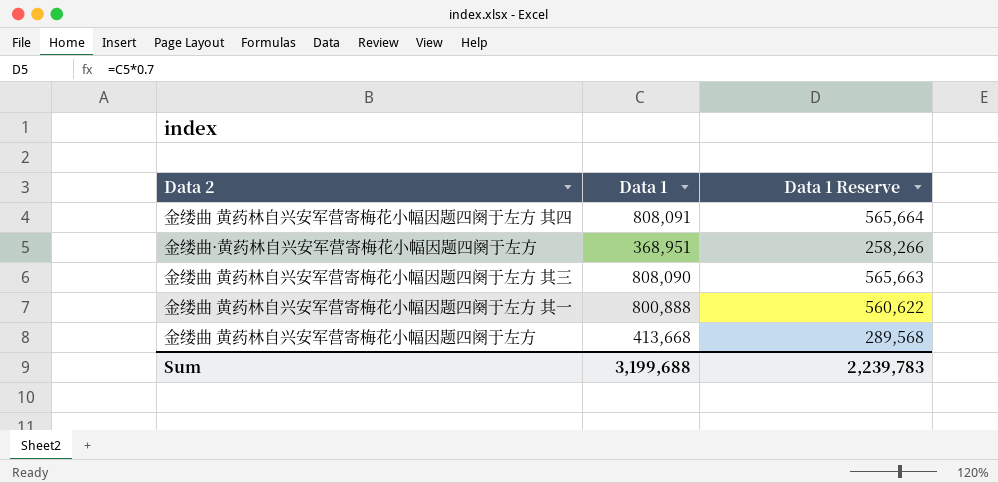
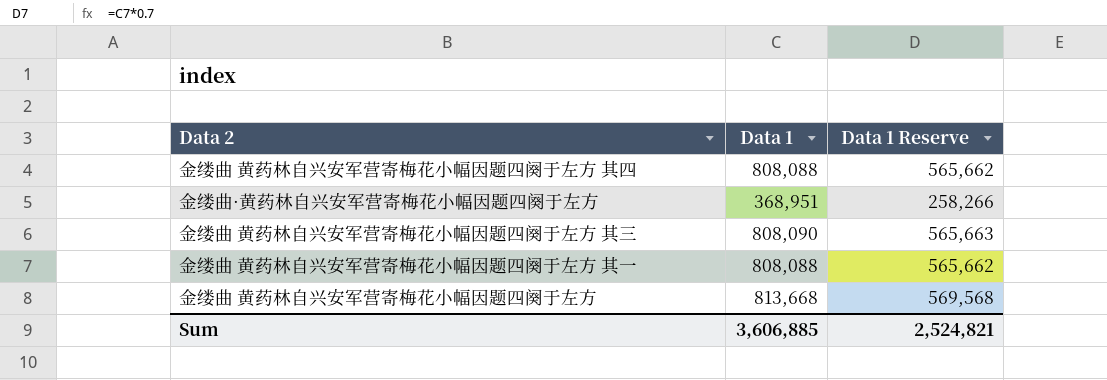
金缕曲 黄药林自兴安军营寄梅花小幅因题四阕于左方 其四 | Data 1: 808,091 -> 808,088
金缕曲 黄药林自兴安军营寄梅花小幅因题四阕于左方 其四 | Data 1 Reserve: 565,664 -> 565,662
金缕曲 黄药林自兴安军营寄梅花小幅因题四阕于左方 其一 | Data 1: 800,888 -> 808,088
金缕曲 黄药林自兴安军营寄梅花小幅因题四阕于左方 其一 | Data 1 Reserve: 560,622 -> 565,662
金缕曲 黄药林自兴安军营寄梅花小幅因题四阕于左方 | Data 1: 413,668 -> 813,668
金缕曲 黄药林自兴安军营寄梅花小幅因题四阕于左方 | Data 1 Reserve: 289,568 -> 569,568
Sum | Data 1: 3,199,688 -> 3,606,885
Sum | Data 1 Reserve: 2,239,783 -> 2,524,821

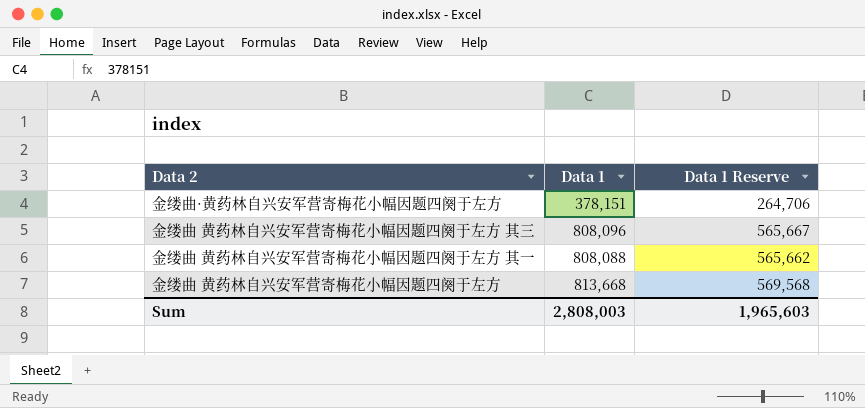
row 金缕曲 黄药林自兴安军营寄梅花小幅因题四阕于左方 其四: 808,088 | 565,662 -> none
金缕曲·黄药林自兴安军营寄梅花小幅因题四阕于左方 | Data 1: 368,951 -> 378,151
金缕曲·黄药林自兴安军营寄梅花小幅因题四阕于左方 | Data 1 Reserve: 258,266 -> 264,706
金缕曲 黄药林自兴安军营寄梅花小幅因题四阕于左方 其三 | Data 1: 808,090 -> 808,096
金缕曲 黄药林自兴安军营寄梅花小幅因题四阕于左方 其三 | Data 1 Reserve: 565,663 -> 565,667
Sum | Data 1: 3,606,885 -> 2,808,003
Sum | Data 1 Reserve: 2,524,821 -> 1,965,603

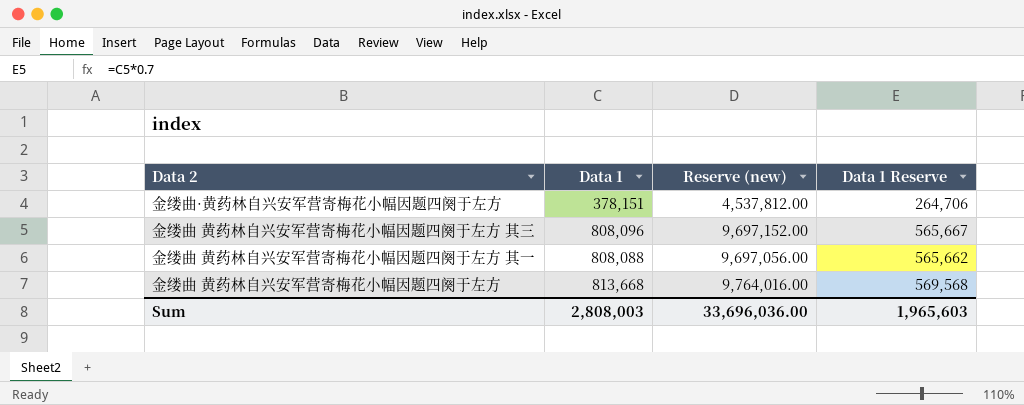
column Reserve (new) | formula: none -> [Data 1] * 12

